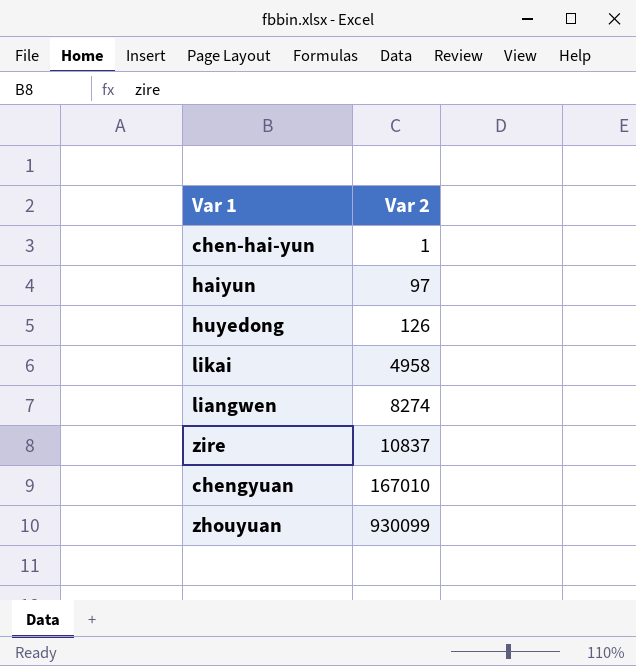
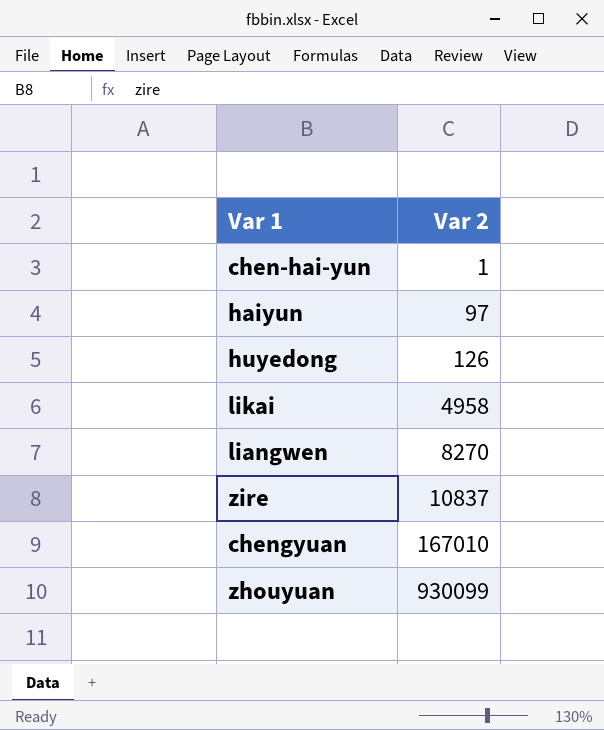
liangwen | Var 2: 8274 -> 8270

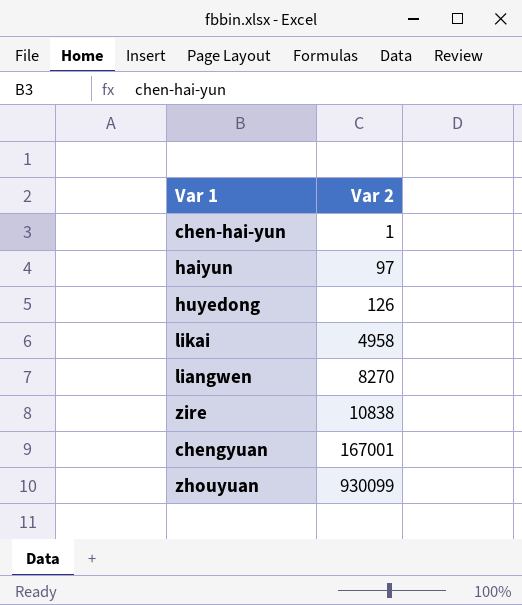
zire | Var 2: 10837 -> 10838
chengyuan | Var 2: 167010 -> 167001

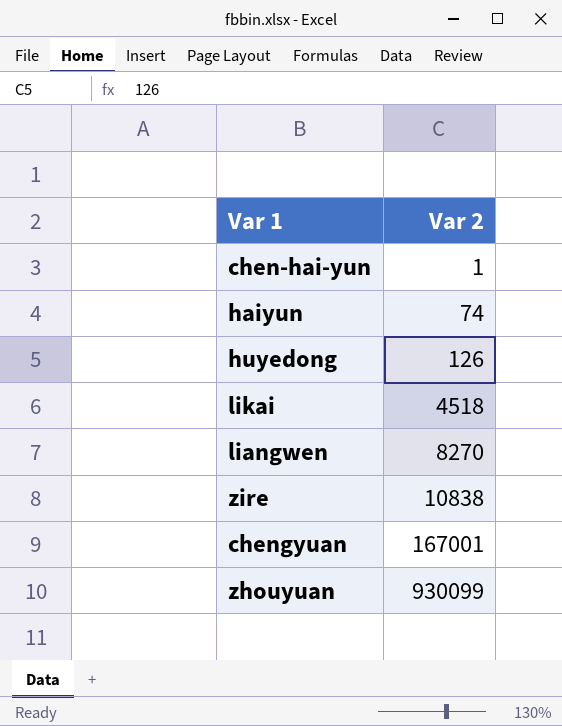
haiyun | Var 2: 97 -> 74
likai | Var 2: 4958 -> 4518

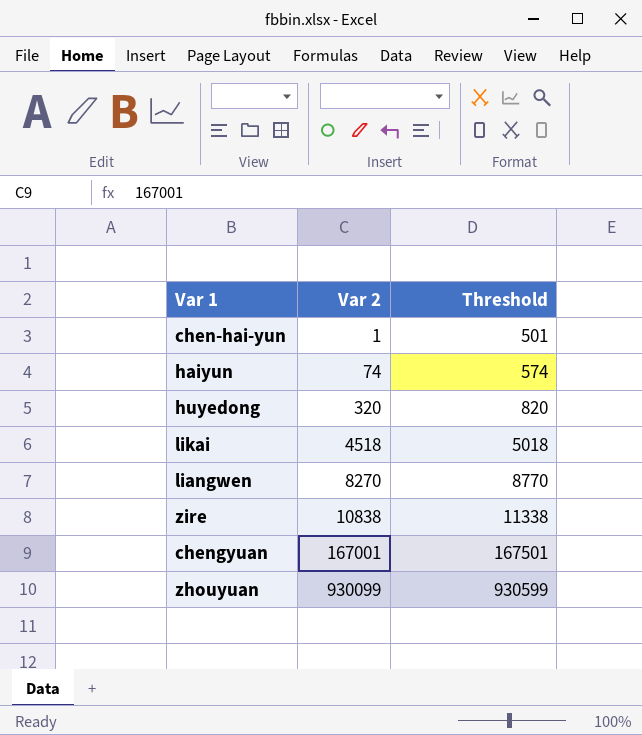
column Threshold | formula: none -> [Var 2] + 500
huyedong | Var 2: 126 -> 320

